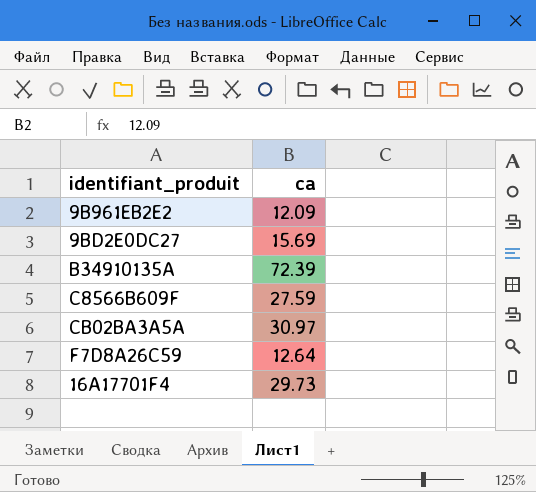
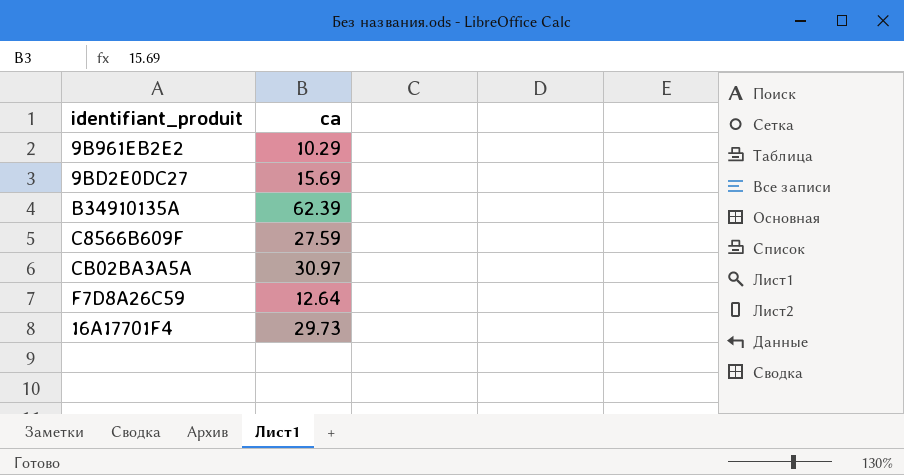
9B961EB2E2 | ca: 12.09 -> 10.29
B34910135A | ca: 72.39 -> 62.39

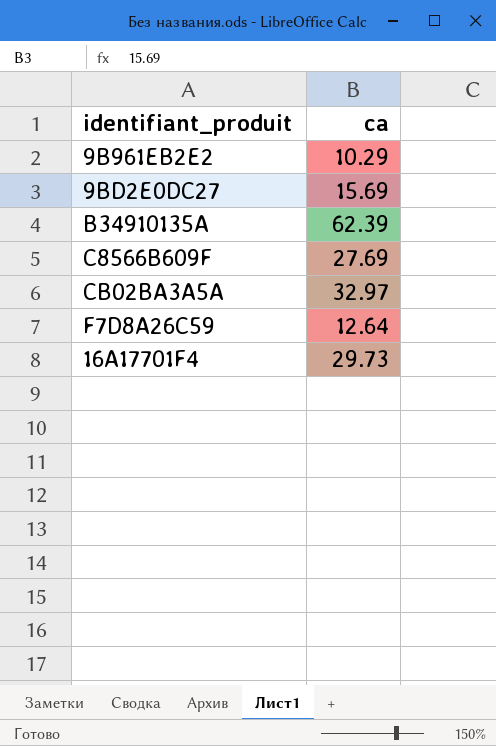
C8566B609F | ca: 27.59 -> 27.69
CB02BA3A5A | ca: 30.97 -> 32.97

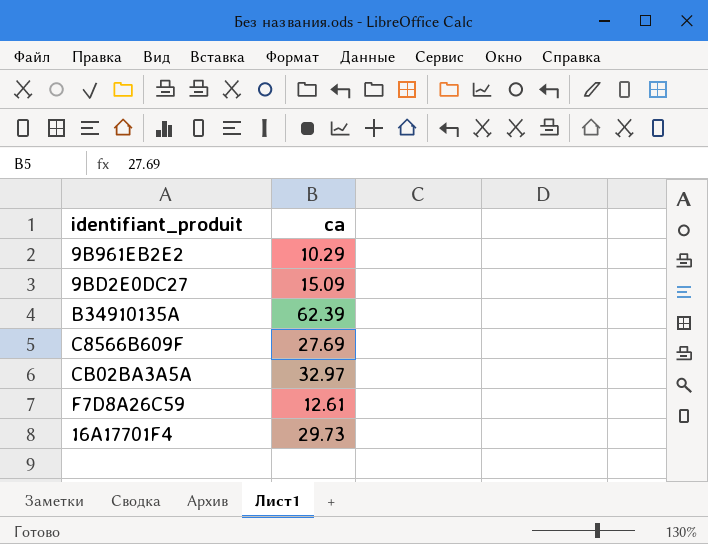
9BD2E0DC27 | ca: 15.69 -> 15.09
F7D8A26C59 | ca: 12.64 -> 12.61

